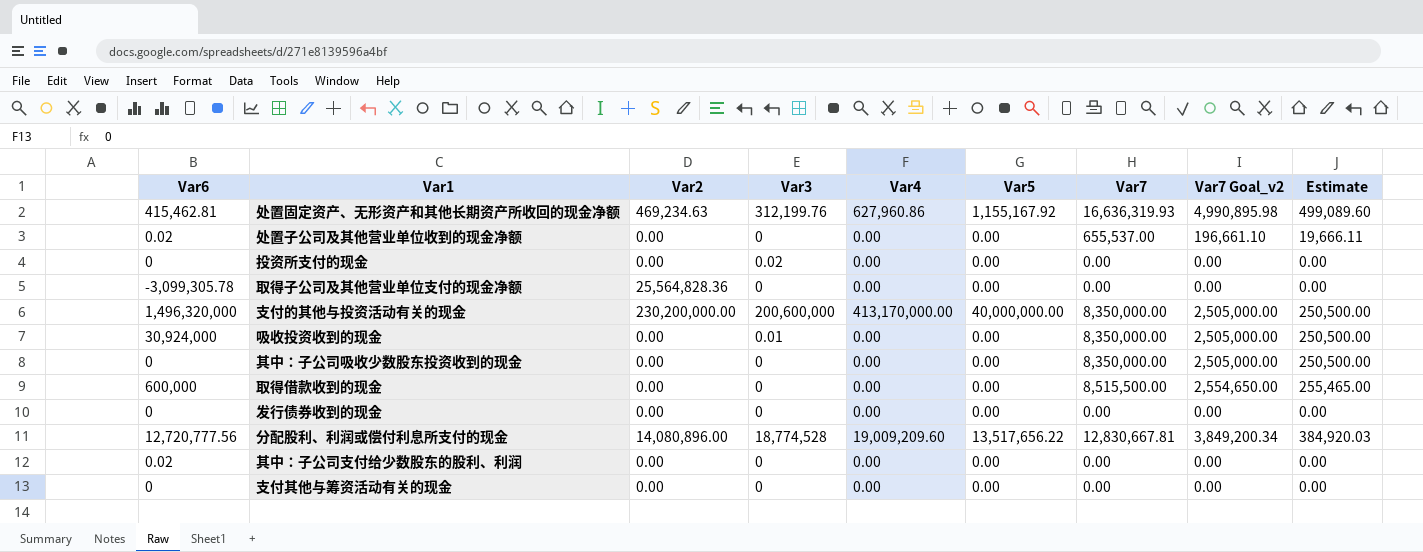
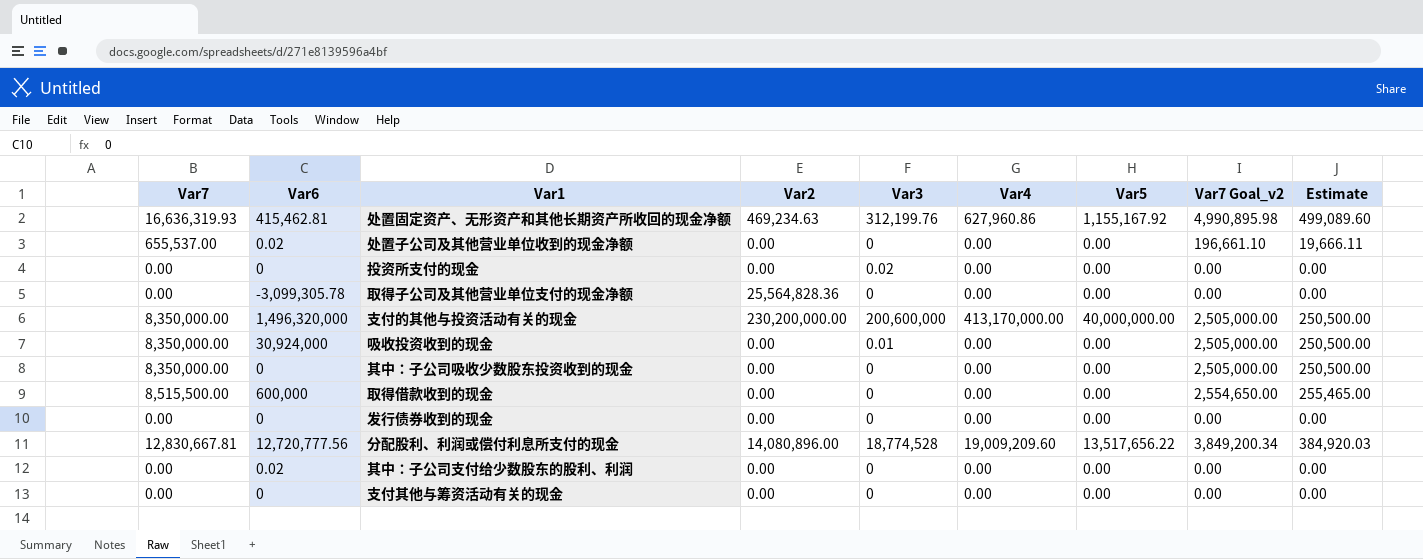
column Var7 | position: 7 -> 1

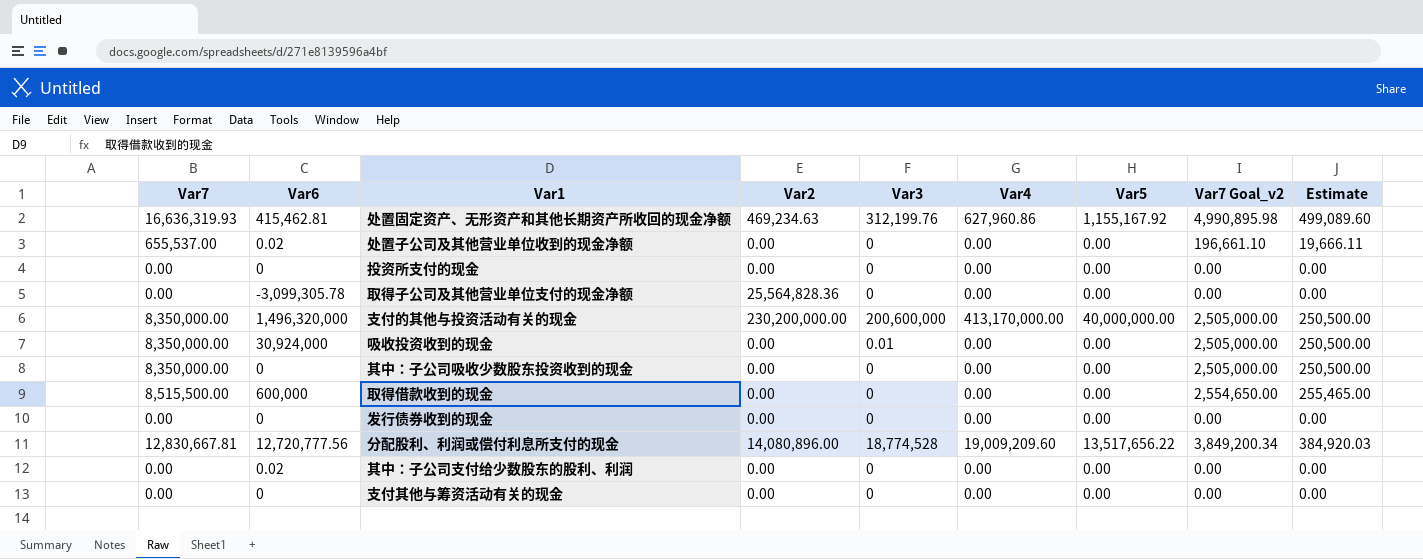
投资所支付的现金 | Var3: 0.02 -> 0

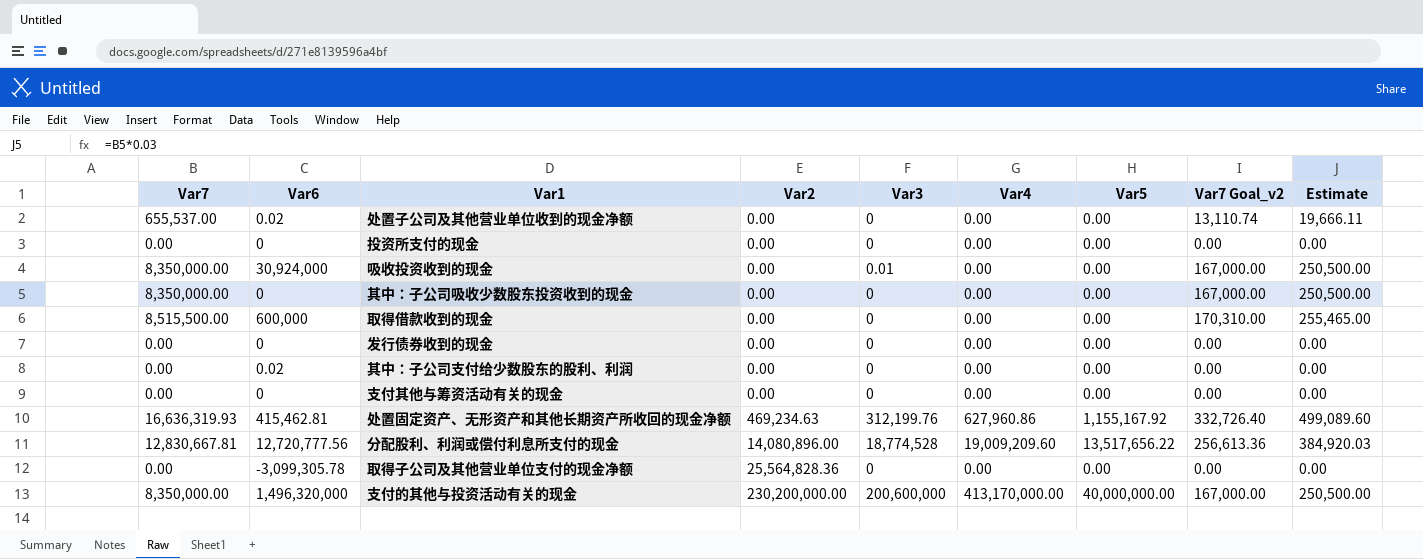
row order: none -> Var2 ascending
column Var7 Goal_v2 | formula: [Var7] * 0.3 -> [Var7] * 0.02

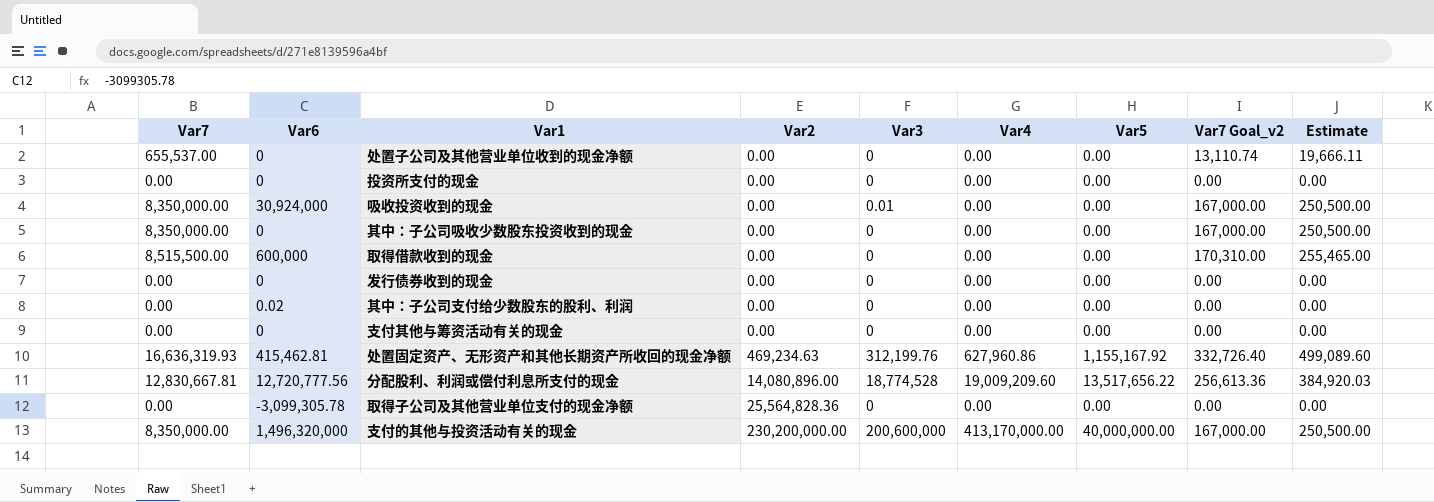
处置子公司及其他营业单位收到的现金净额 | Var6: 0.02 -> 0

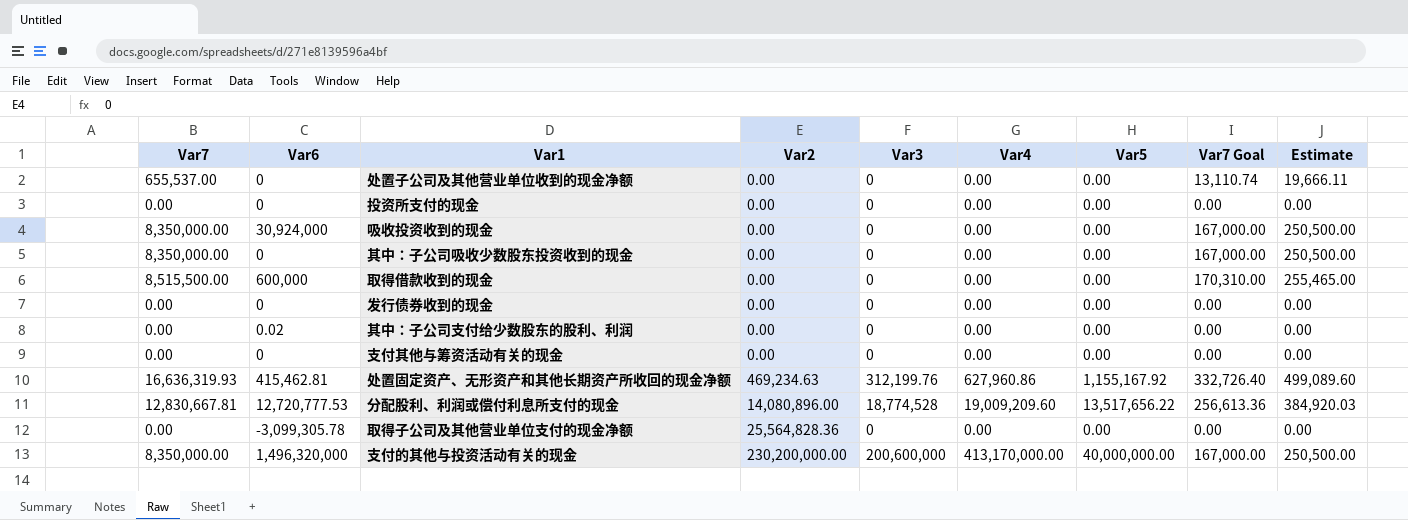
column name: Var7 Goal_v2 -> Var7 Goal
吸收投资收到的现金 | Var3: 0.01 -> 0
分配股利、利润或偿付利息所支付的现金 | Var6: 12,720,777.56 -> 12,720,777.53

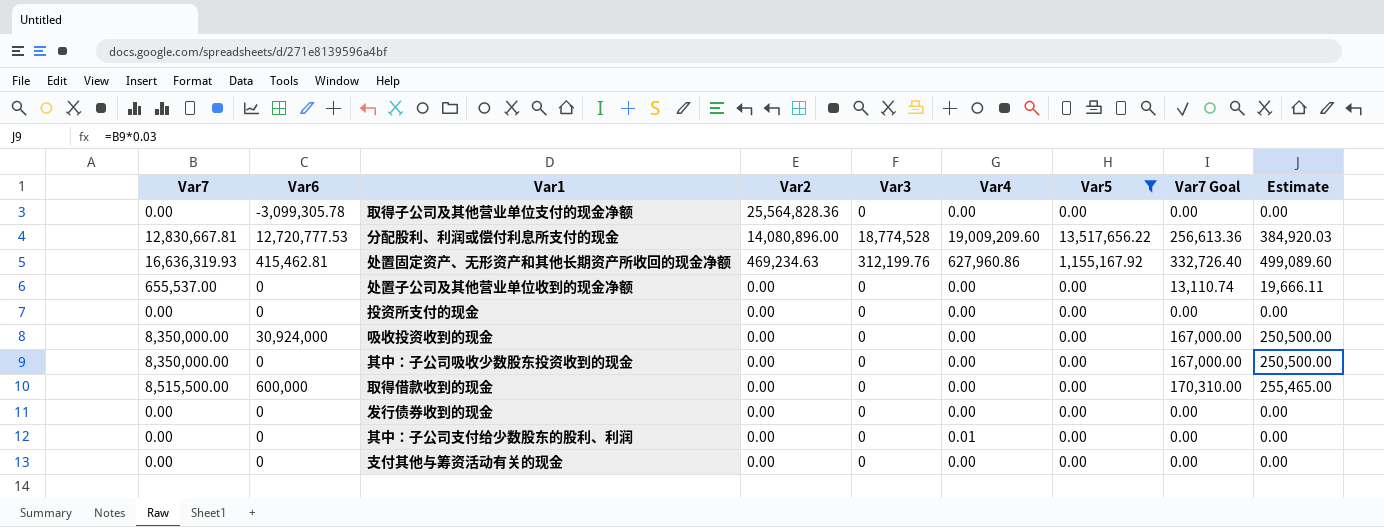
filter: none -> Var5 != 40,000,000.00
row order: Var2 ascending -> Var2 descending
其中：子公司支付给少数股东的股利、利润 | Var6: 0.02 -> 0
其中：子公司支付给少数股东的股利、利润 | Var4: 0.00 -> 0.01

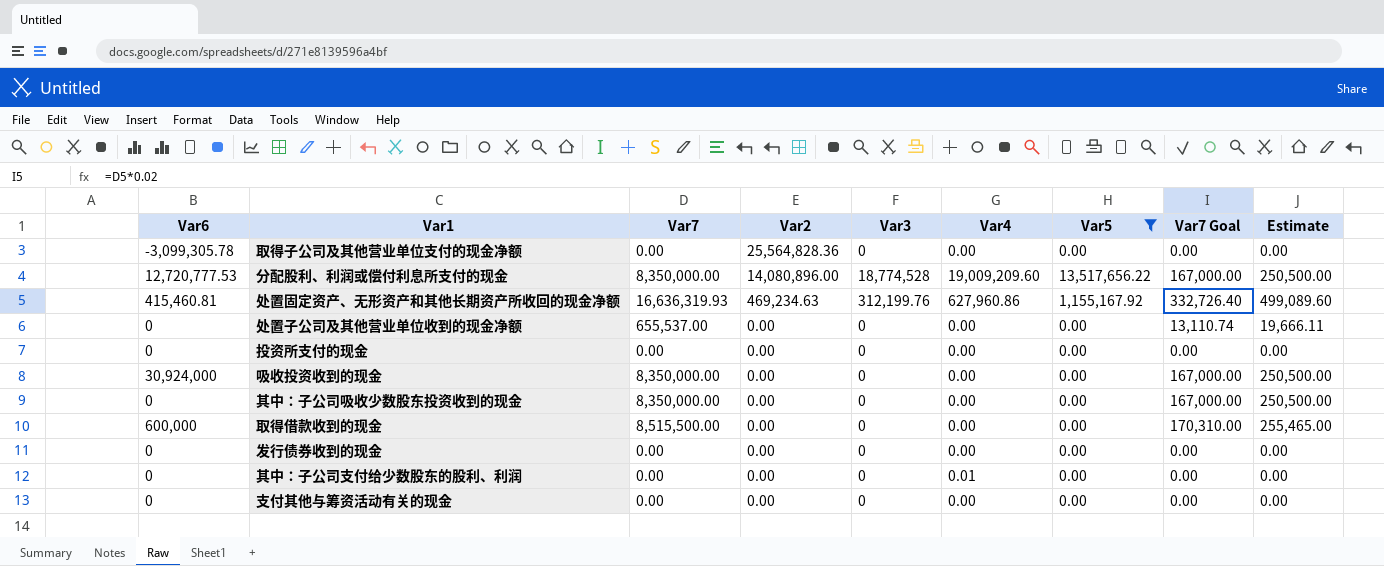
column Var7 | position: 1 -> 3
分配股利、利润或偿付利息所支付的现金 | Var7: 12,830,667.81 -> 8,350,000.00
分配股利、利润或偿付利息所支付的现金 | Var7 Goal: 256,613.36 -> 167,000.00
分配股利、利润或偿付利息所支付的现金 | Estimate: 384,920.03 -> 250,500.00
处置固定资产、无形资产和其他长期资产所收回的现金净额 | Var6: 415,462.81 -> 415,460.81

